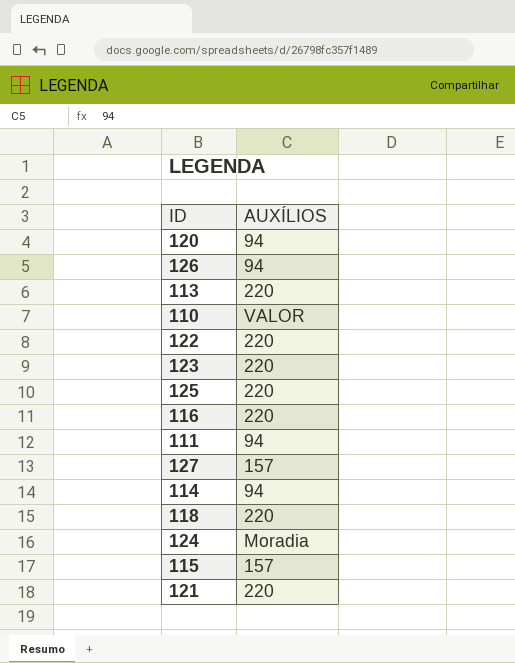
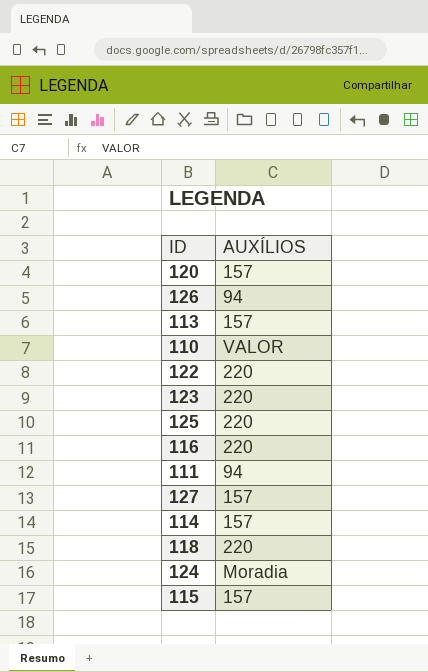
row 121: 220 -> none
120 | AUXÍLIOS: 94 -> 157
113 | AUXÍLIOS: 220 -> 157
114 | AUXÍLIOS: 94 -> 157

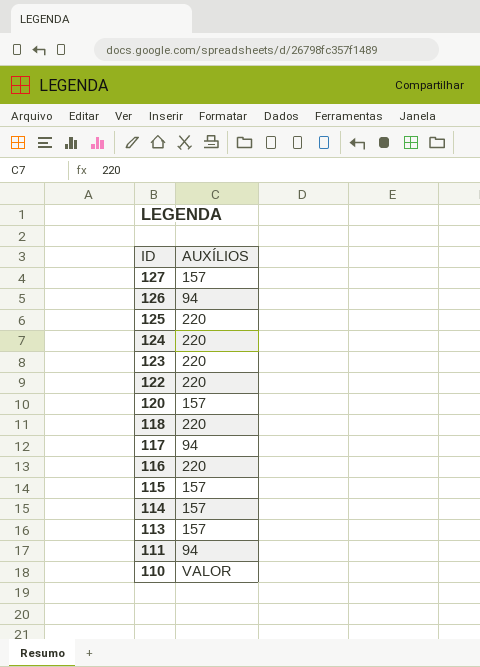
row order: none -> ID descending
124 | AUXÍLIOS: Moradia -> 220
row 117: none -> 94

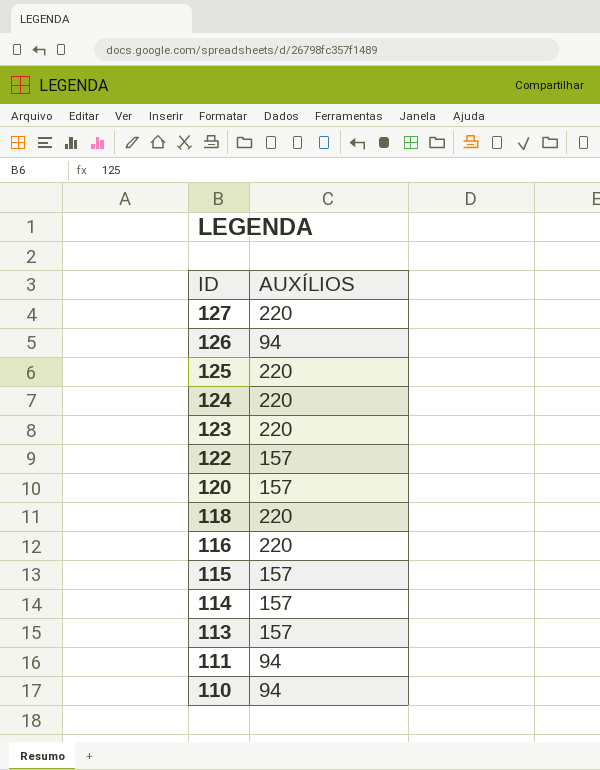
row 117: 94 -> none
127 | AUXÍLIOS: 157 -> 220
122 | AUXÍLIOS: 220 -> 157
110 | AUXÍLIOS: VALOR -> 94

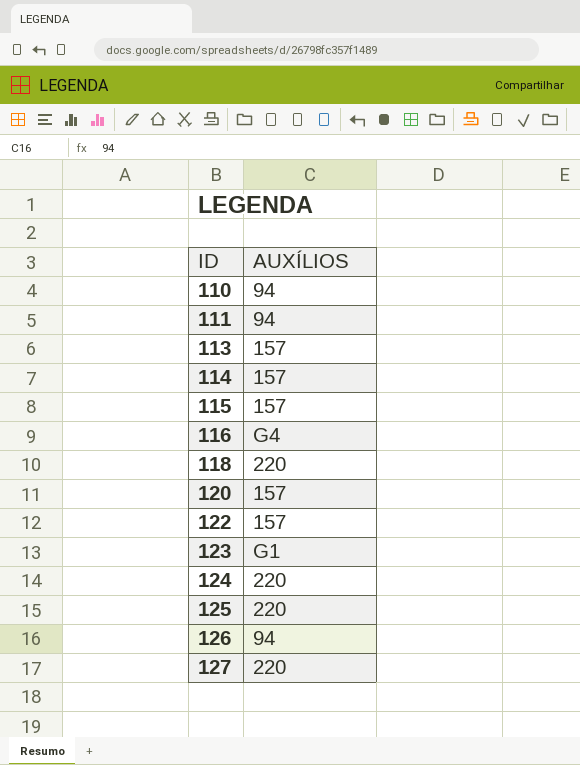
row order: ID descending -> ID ascending
116 | AUXÍLIOS: 220 -> G4
123 | AUXÍLIOS: 220 -> G1

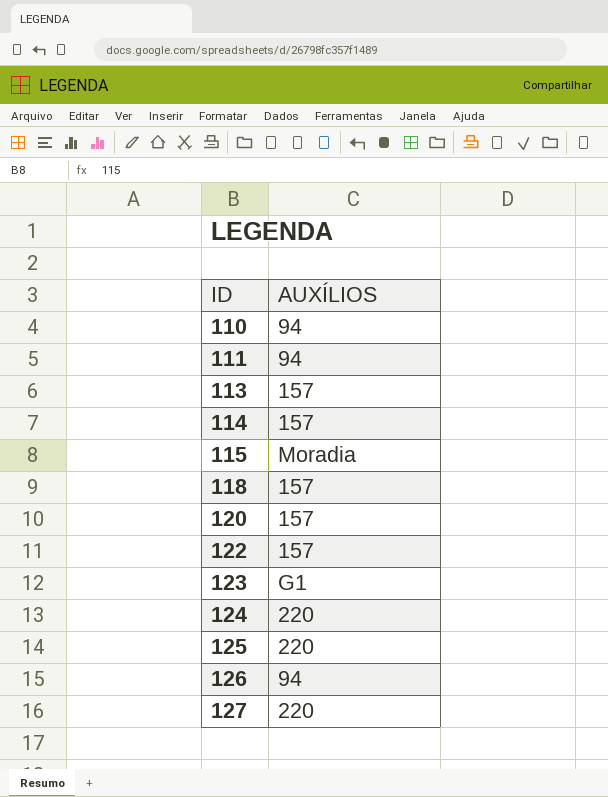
row 116: G4 -> none
115 | AUXÍLIOS: 157 -> Moradia
118 | AUXÍLIOS: 220 -> 157

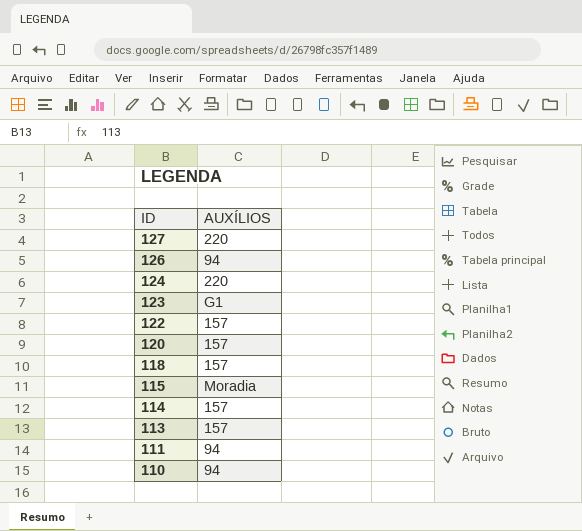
row order: ID ascending -> ID descending
row 125: 220 -> none

